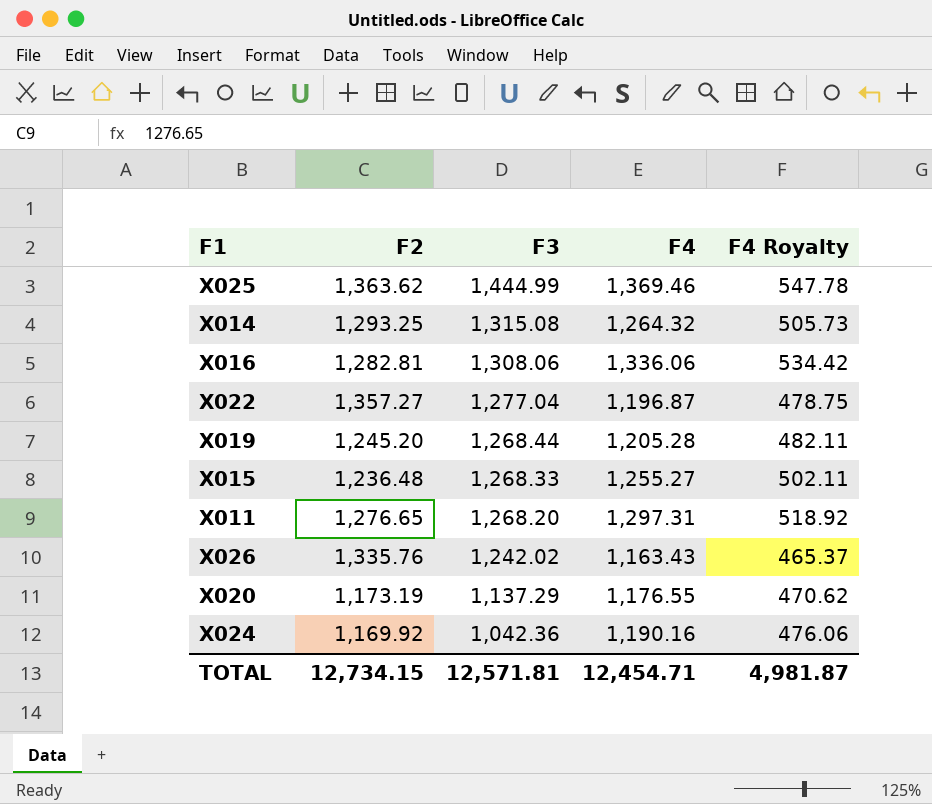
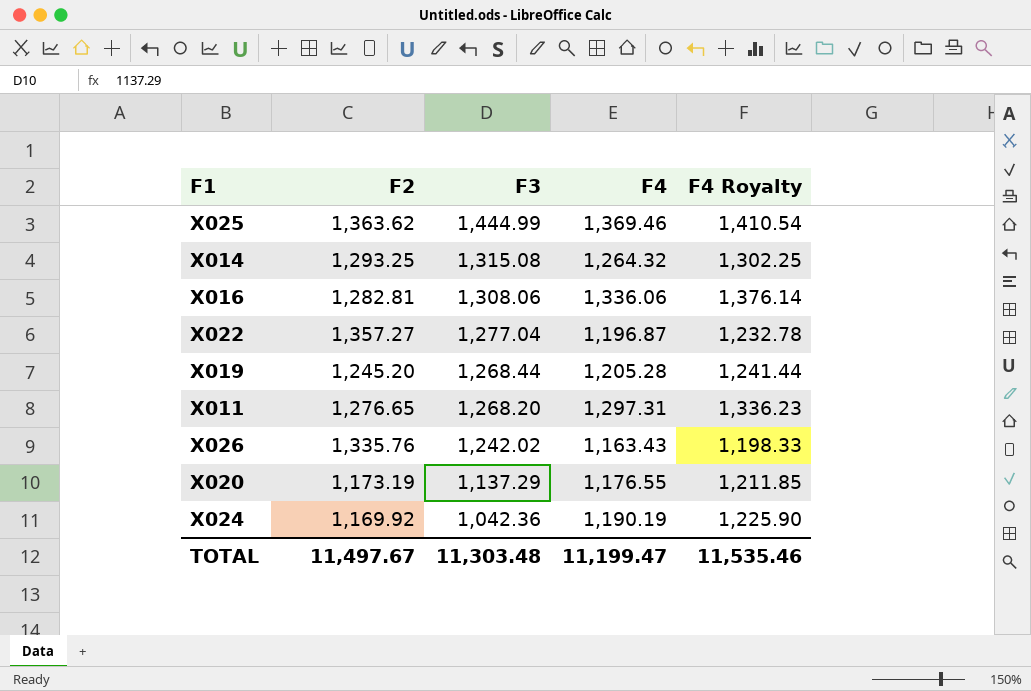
column F4 Royalty | formula: [F4] * 0.4 -> [F4] * 1.03
row X015: 1,236.48 | 1,268.33 | 1,255.27 | 502.11 -> none
X024 | F4: 1,190.16 -> 1,190.19
TOTAL | F2: 12,734.15 -> 11,497.67
TOTAL | F3: 12,571.81 -> 11,303.48
TOTAL | F4: 12,454.71 -> 11,199.47
TOTAL | F4 Royalty: 4,981.87 -> 11,535.46

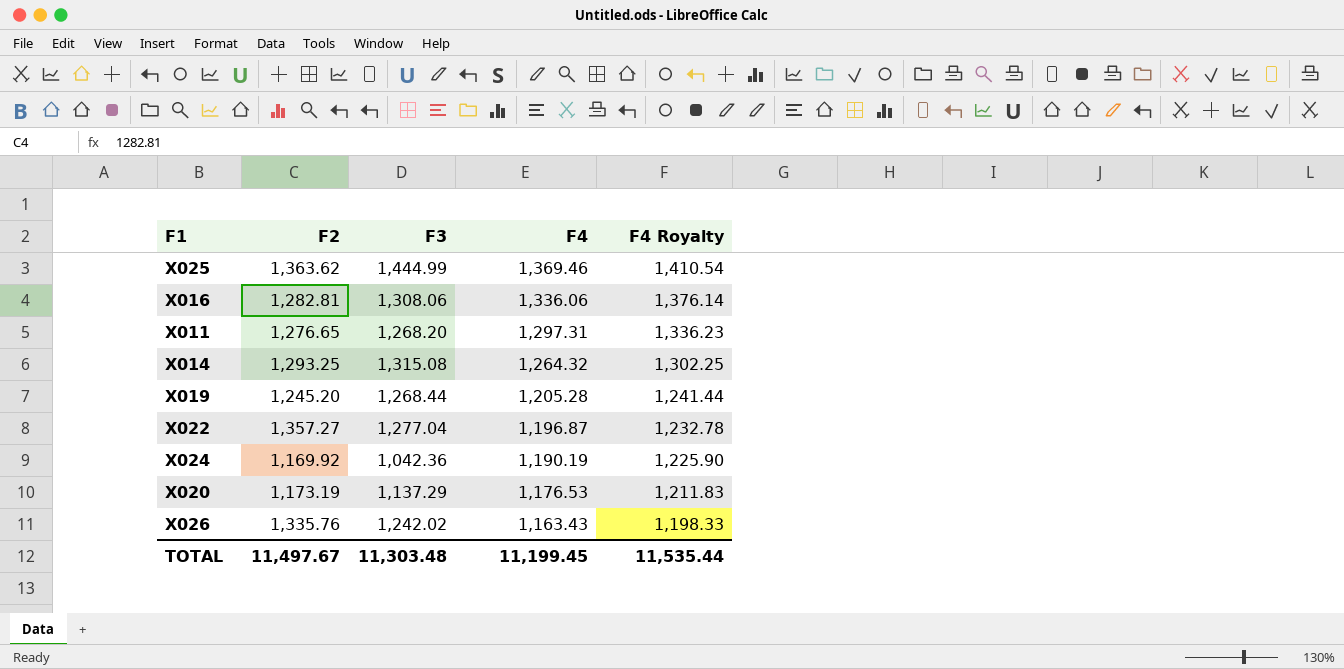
row order: F3 descending -> F4 descending
X020 | F4: 1,176.55 -> 1,176.53
X020 | F4 Royalty: 1,211.85 -> 1,211.83
TOTAL | F4: 11,199.47 -> 11,199.45
TOTAL | F4 Royalty: 11,535.46 -> 11,535.44

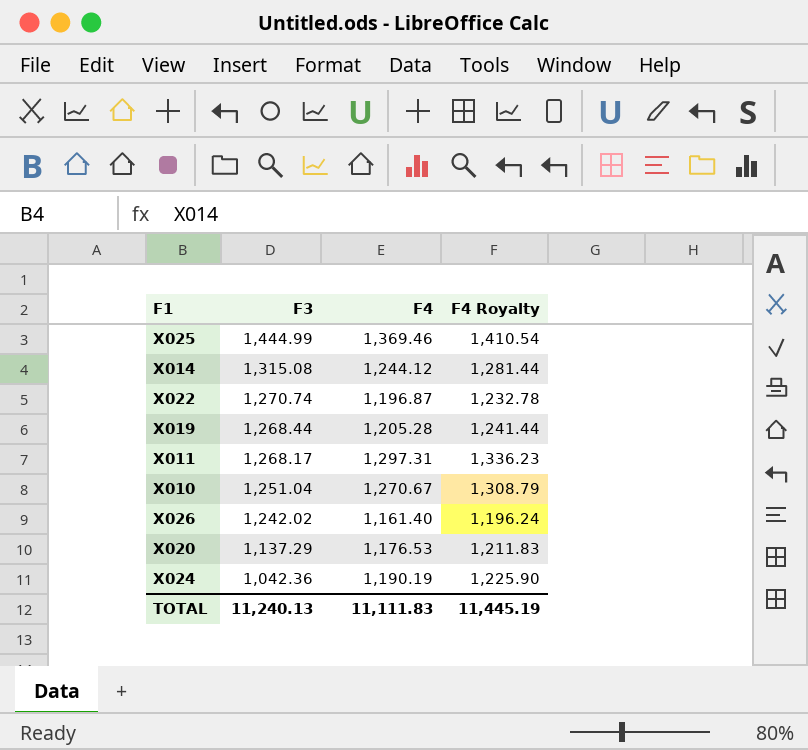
row order: F4 descending -> F3 descending
column F2 | position: 2 -> none
row X016: 1,282.81 | 1,308.06 | 1,336.06 | 1,376.14 -> none
X014 | F4: 1,264.32 -> 1,244.12
X014 | F4 Royalty: 1,302.25 -> 1,281.44
X022 | F3: 1,277.04 -> 1,270.74
X011 | F3: 1,268.20 -> 1,268.17
row X010: none -> 1,251.04 | 1,270.67 | 1,308.79
X026 | F4: 1,163.43 -> 1,161.40
X026 | F4 Royalty: 1,198.33 -> 1,196.24
TOTAL | F3: 11,303.48 -> 11,240.13
TOTAL | F4: 11,199.45 -> 11,111.83
TOTAL | F4 Royalty: 11,535.44 -> 11,445.19

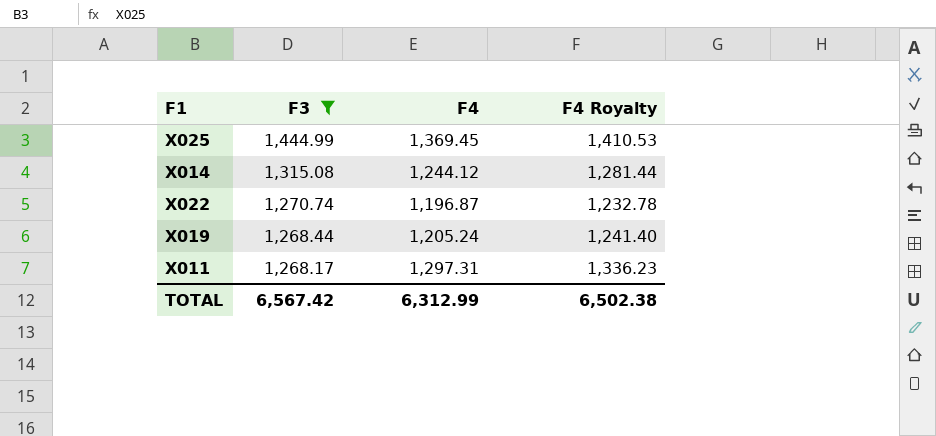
filter: none -> F3 >= 1,268.17
X025 | F4: 1,369.46 -> 1,369.45
X025 | F4 Royalty: 1,410.54 -> 1,410.53
X019 | F4: 1,205.28 -> 1,205.24
X019 | F4 Royalty: 1,241.44 -> 1,241.40
TOTAL | F3: 11,240.13 -> 6,567.42
TOTAL | F4: 11,111.83 -> 6,312.99
TOTAL | F4 Royalty: 11,445.19 -> 6,502.38

